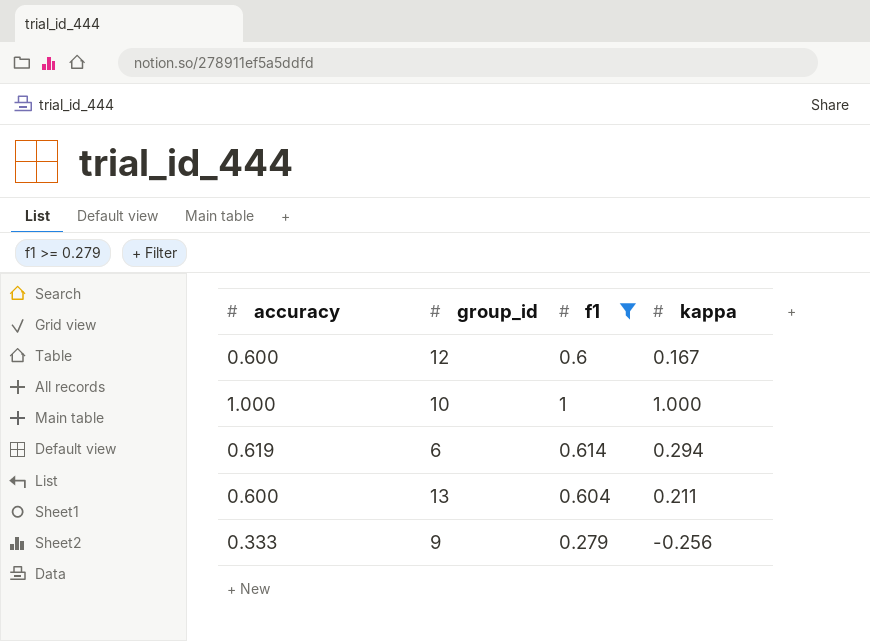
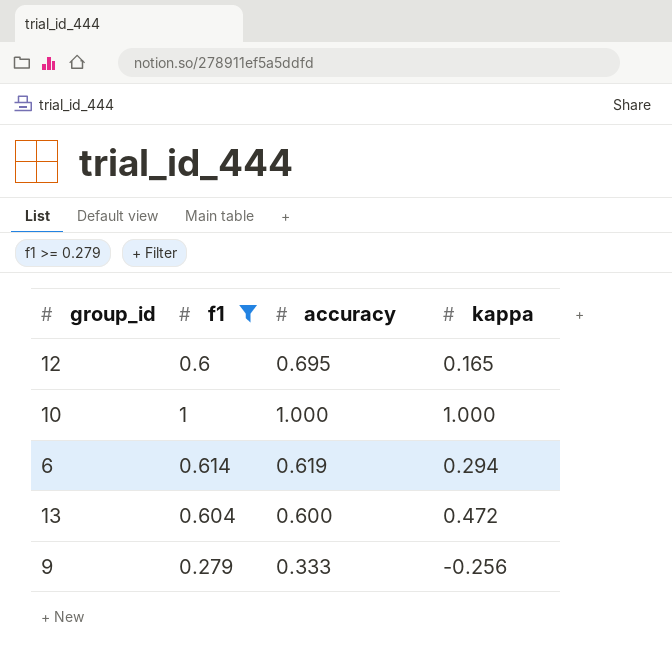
column accuracy | position: 1 -> 3
12 | accuracy: 0.600 -> 0.695
12 | kappa: 0.167 -> 0.165
13 | kappa: 0.211 -> 0.472

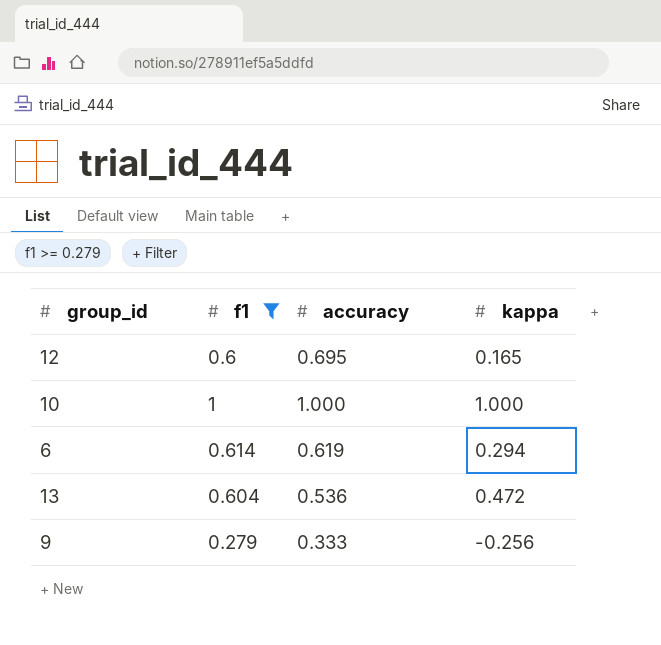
13 | accuracy: 0.600 -> 0.536

